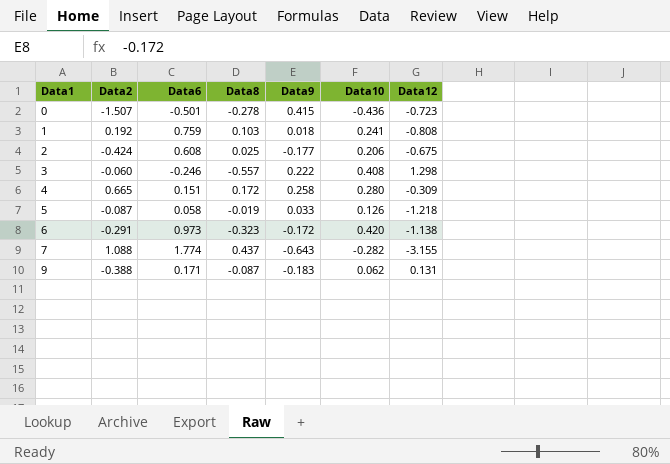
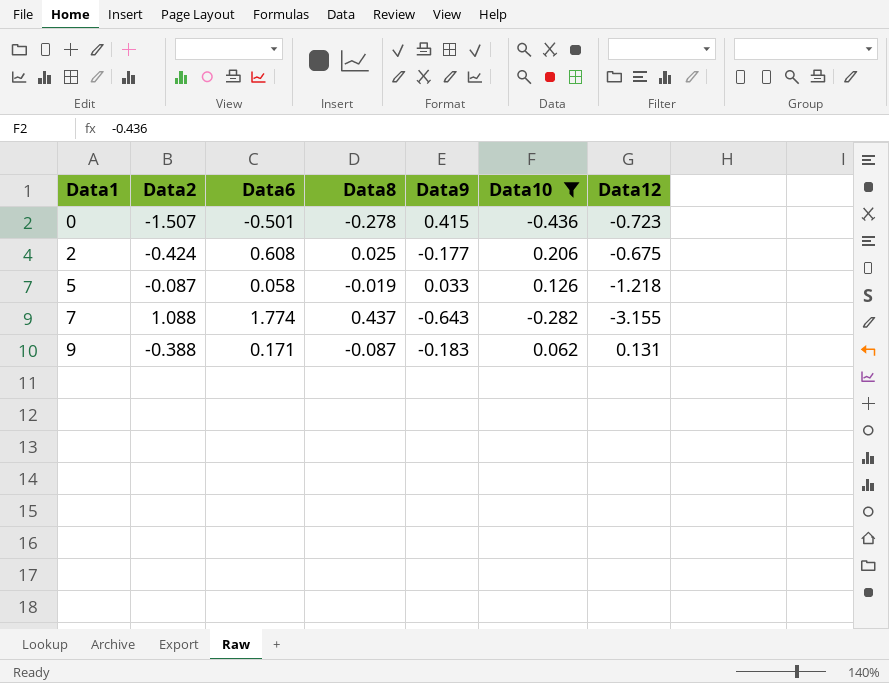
filter: none -> Data10 <= 0.206

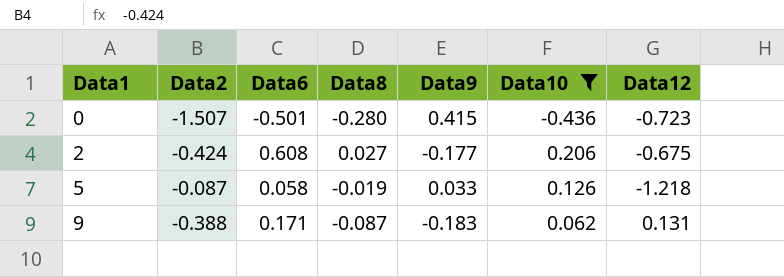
row 7: 1.088 | 1.774 | 0.437 | -0.643 | -0.282 | -3.155 -> none
0 | Data8: -0.278 -> -0.280
2 | Data8: 0.025 -> 0.027

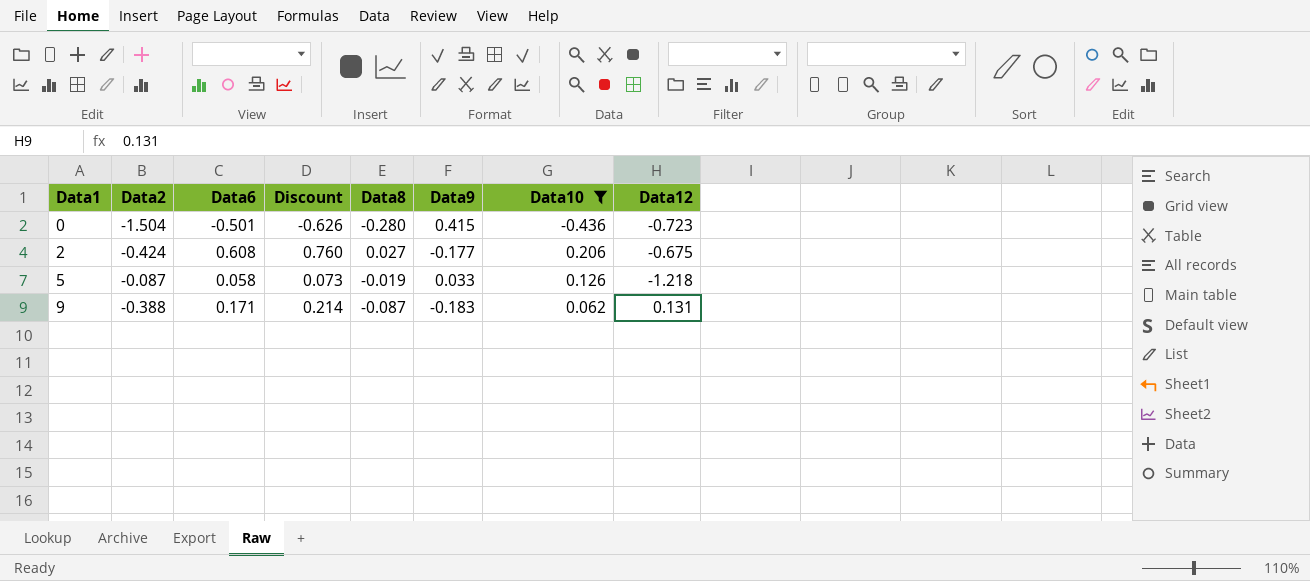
column Discount | formula: none -> [Data6] * 1.25
0 | Data2: -1.507 -> -1.504

